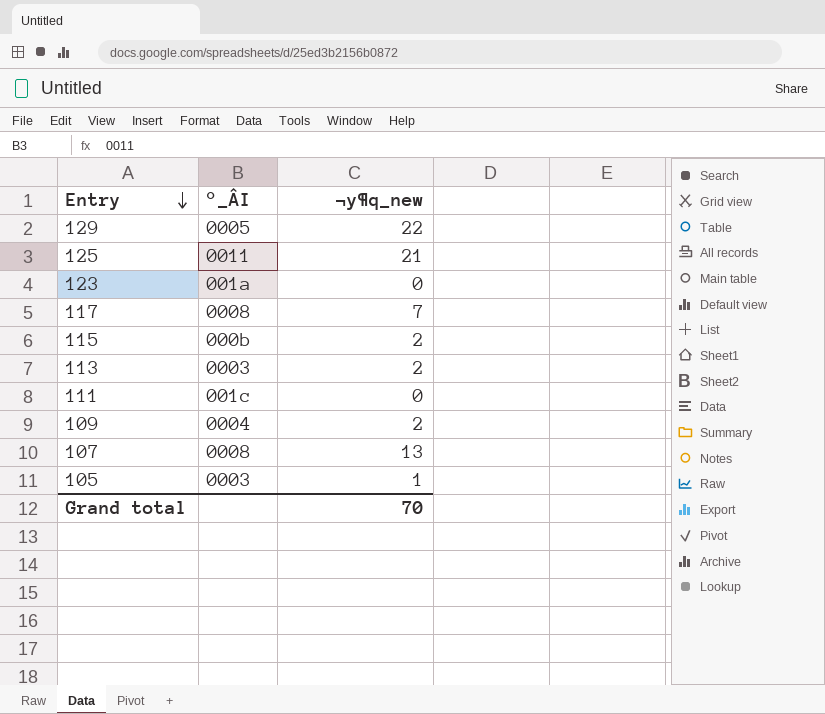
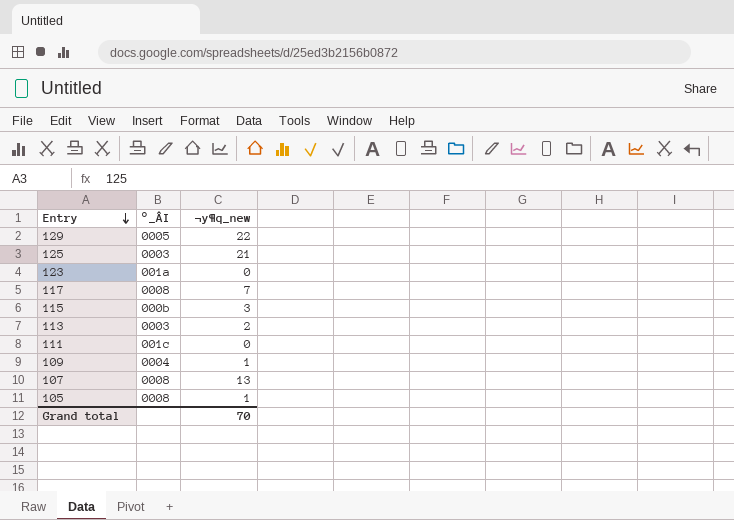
125 | °_ÂI: 0011 -> 0003
115 | ¬y¶q_new: 2 -> 3
109 | ¬y¶q_new: 2 -> 1
105 | °_ÂI: 0003 -> 0008

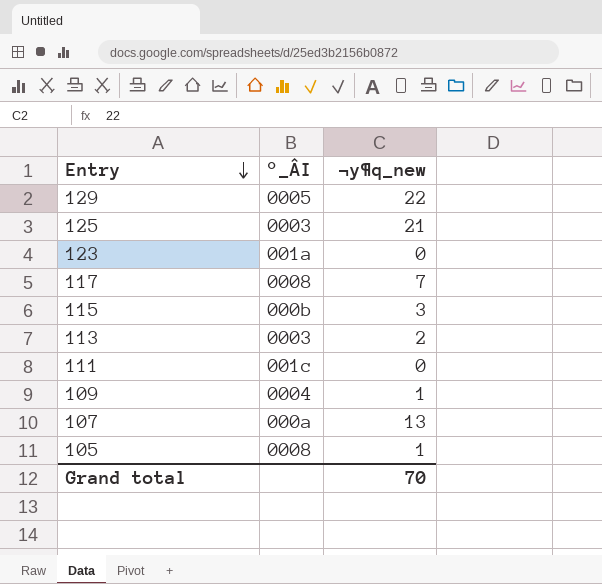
107 | °_ÂI: 0008 -> 000a

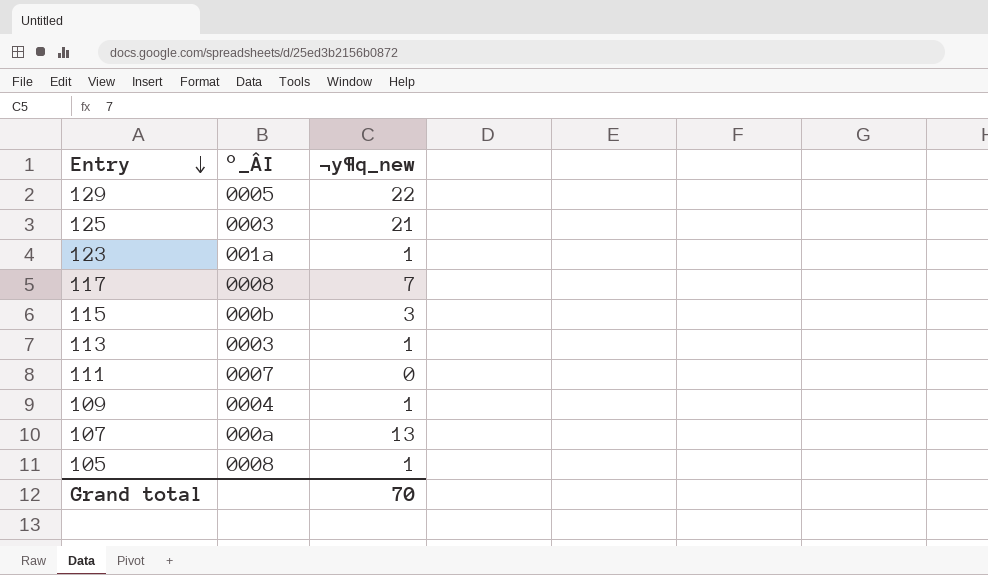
123 | ¬y¶q_new: 0 -> 1
113 | ¬y¶q_new: 2 -> 1
111 | °_ÂI: 001c -> 0007

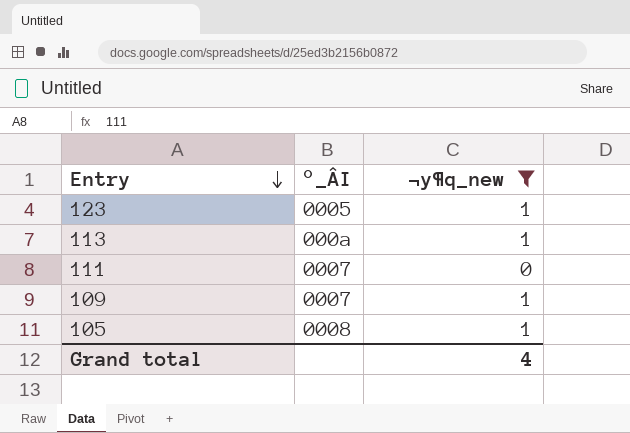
filter: none -> ¬y¶q_new <= 1
123 | °_ÂI: 001a -> 0005
113 | °_ÂI: 0003 -> 000a
109 | °_ÂI: 0004 -> 0007
Grand total | ¬y¶q_new: 70 -> 4

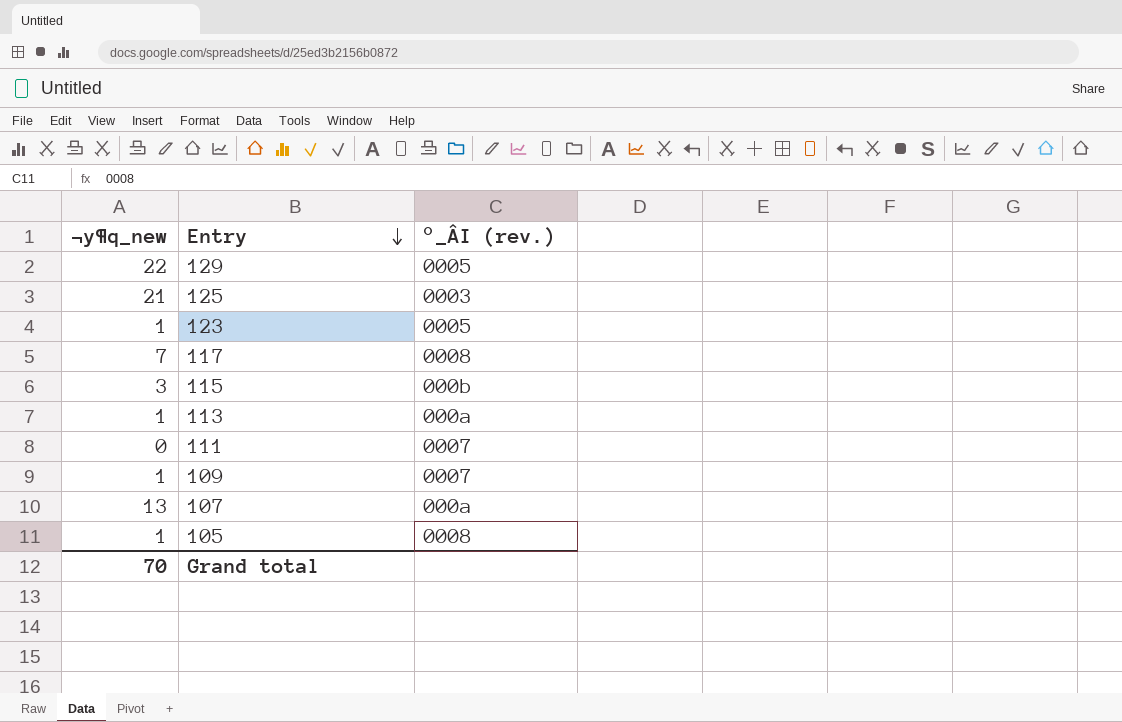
filter: ¬y¶q_new <= 1 -> none
column ¬y¶q_new | position: 3 -> 1
column name: °_ÂI -> °_ÂI (rev.)
Grand total | ¬y¶q_new: 4 -> 70

